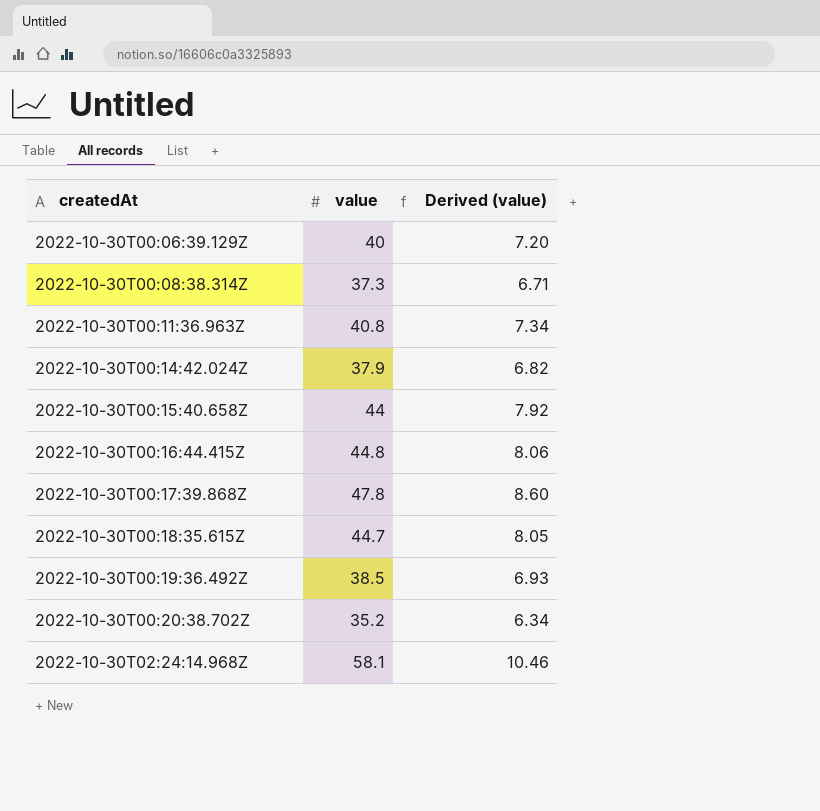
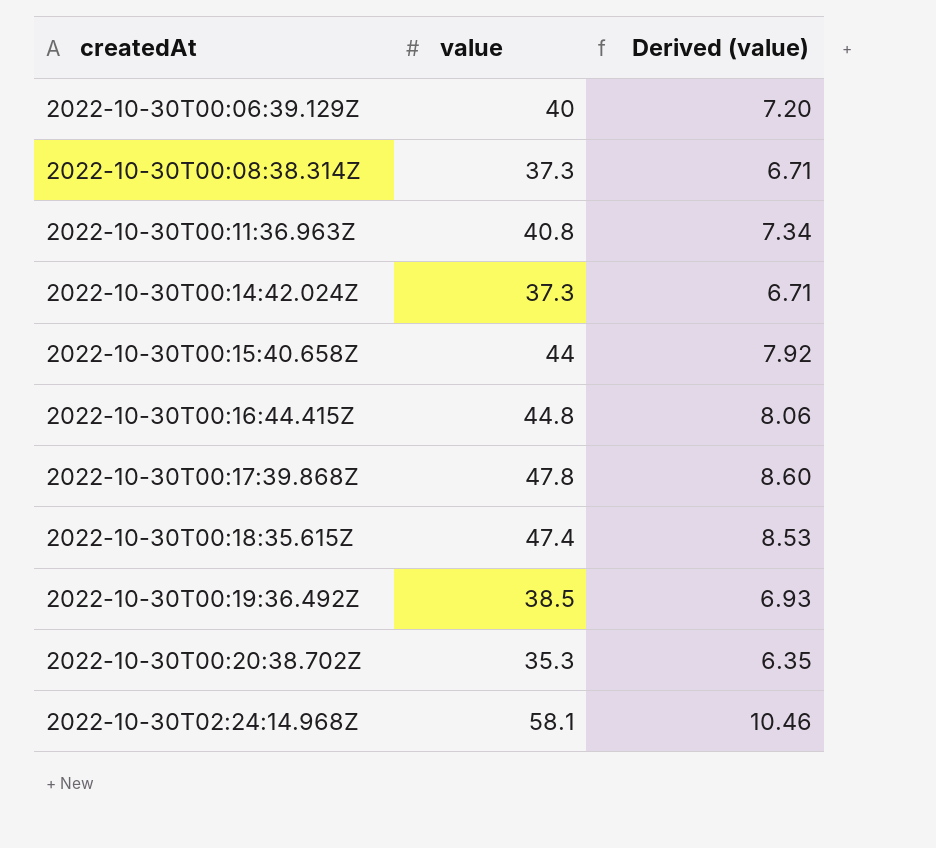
2022-10-30T00:14:42.024Z | value: 37.9 -> 37.3
2022-10-30T00:14:42.024Z | Derived (value): 6.82 -> 6.71
2022-10-30T00:18:35.615Z | value: 44.7 -> 47.4
2022-10-30T00:18:35.615Z | Derived (value): 8.05 -> 8.53
2022-10-30T00:20:38.702Z | value: 35.2 -> 35.3
2022-10-30T00:20:38.702Z | Derived (value): 6.34 -> 6.35

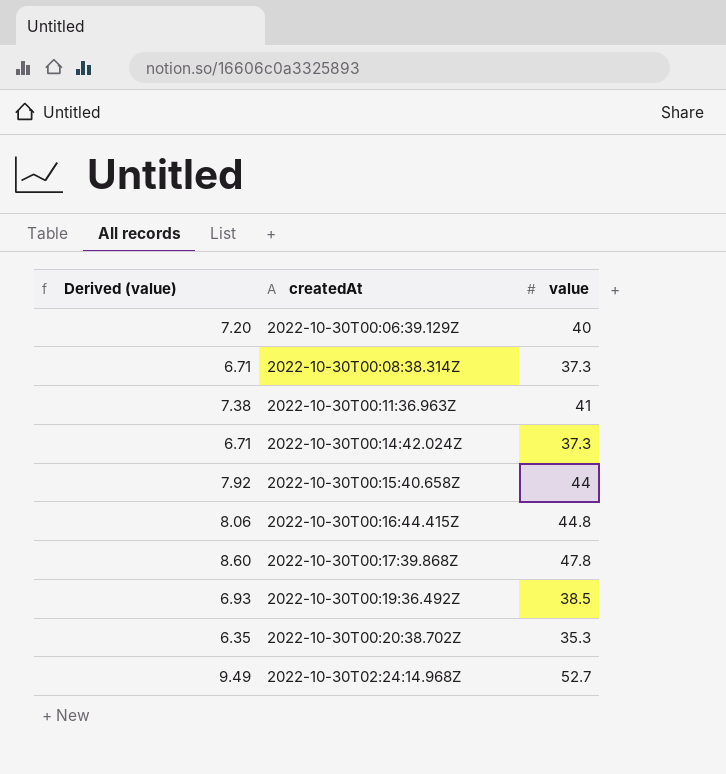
column Derived (value) | position: 3 -> 1
row 2022-10-30T00:18:35.615Z: 47.4 | 8.53 -> none
2022-10-30T00:11:36.963Z | Derived (value): 7.34 -> 7.38
2022-10-30T00:11:36.963Z | value: 40.8 -> 41
2022-10-30T02:24:14.968Z | Derived (value): 10.46 -> 9.49
2022-10-30T02:24:14.968Z | value: 58.1 -> 52.7

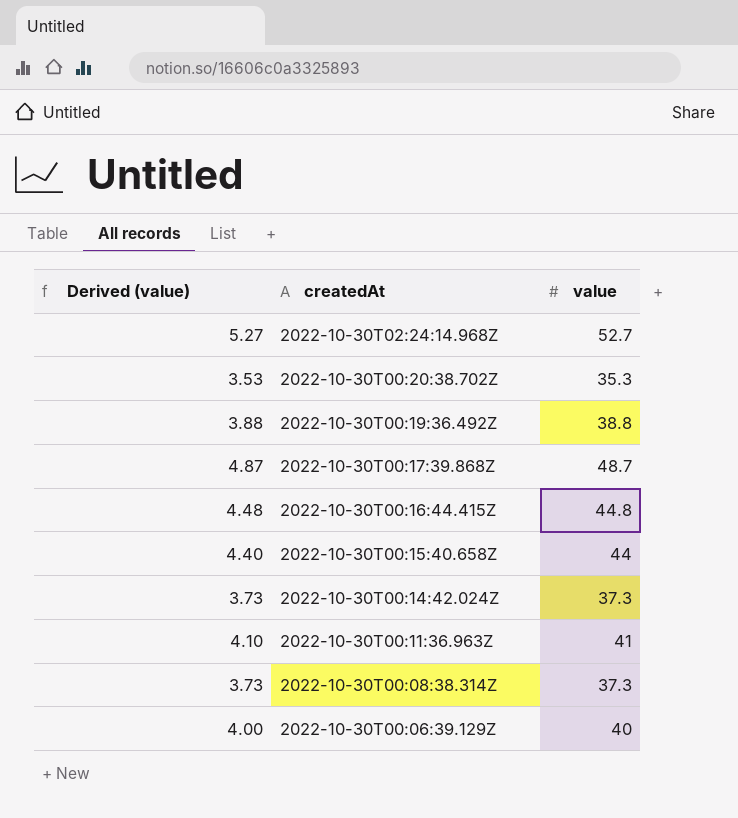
row order: createdAt ascending -> createdAt descending
column Derived (value) | formula: [value] * 0.18 -> [value] * 0.1
2022-10-30T00:19:36.492Z | value: 38.5 -> 38.8
2022-10-30T00:17:39.868Z | value: 47.8 -> 48.7

